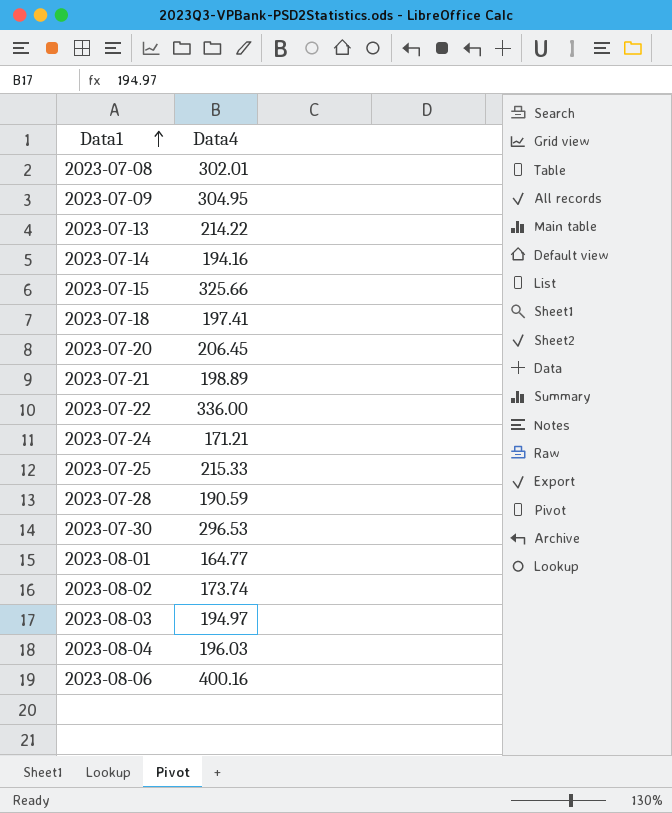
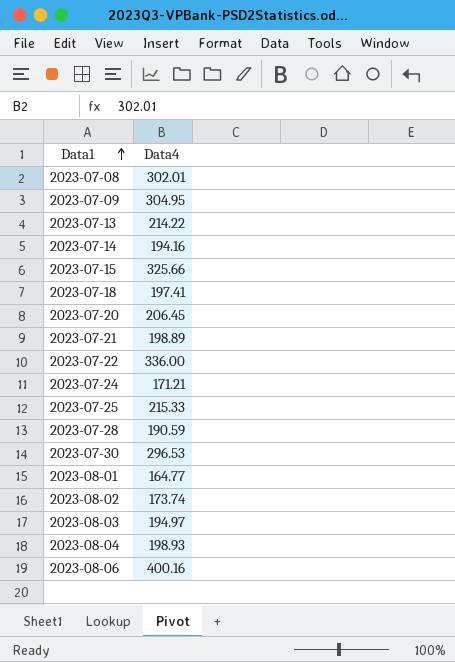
2023-08-04 | Data4: 196.03 -> 198.93

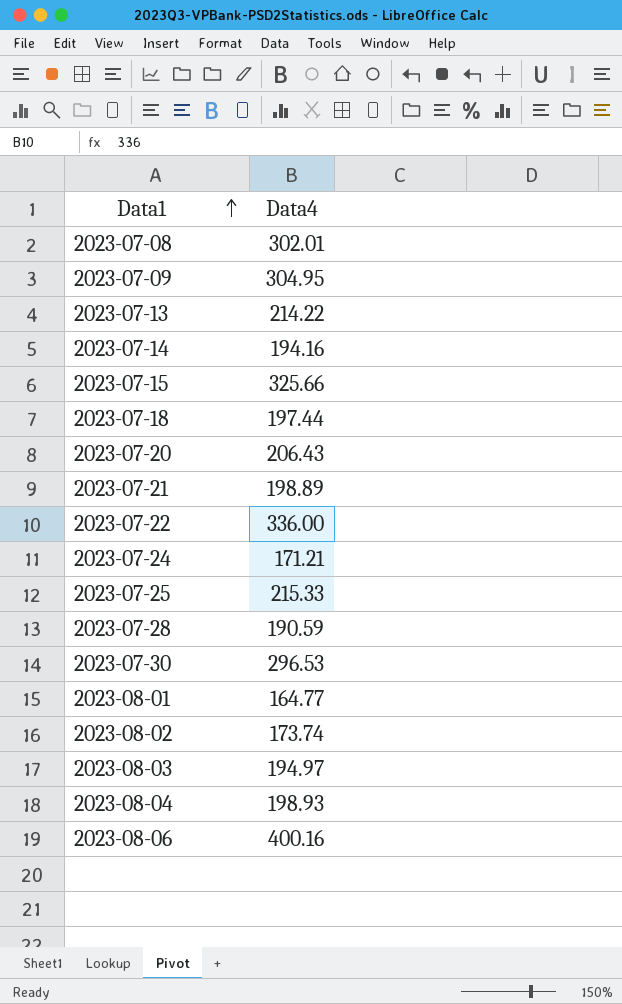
2023-07-18 | Data4: 197.41 -> 197.44
2023-07-20 | Data4: 206.45 -> 206.43

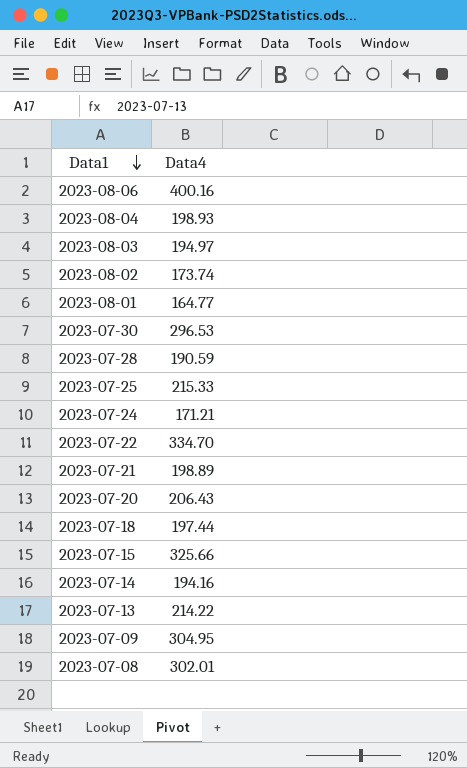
row order: Data1 ascending -> Data1 descending
2023-07-22 | Data4: 336.00 -> 334.70

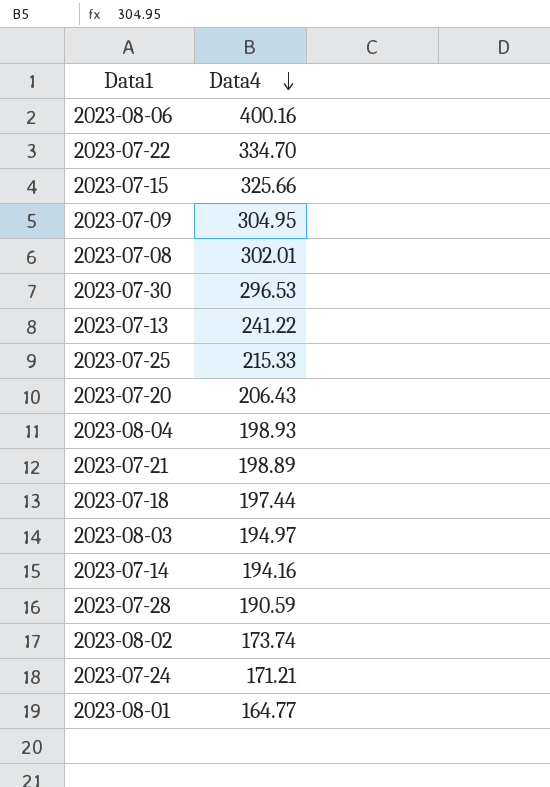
row order: Data1 descending -> Data4 descending
2023-07-13 | Data4: 214.22 -> 241.22

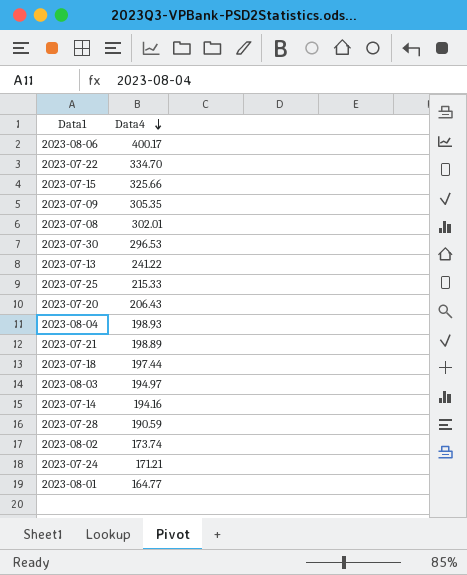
2023-08-06 | Data4: 400.16 -> 400.17
2023-07-09 | Data4: 304.95 -> 305.35

